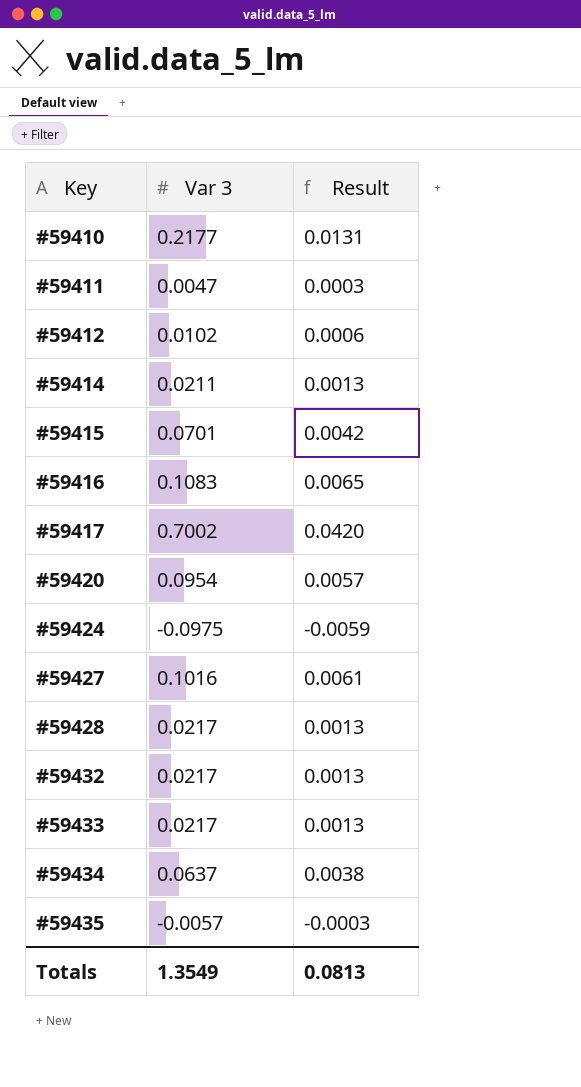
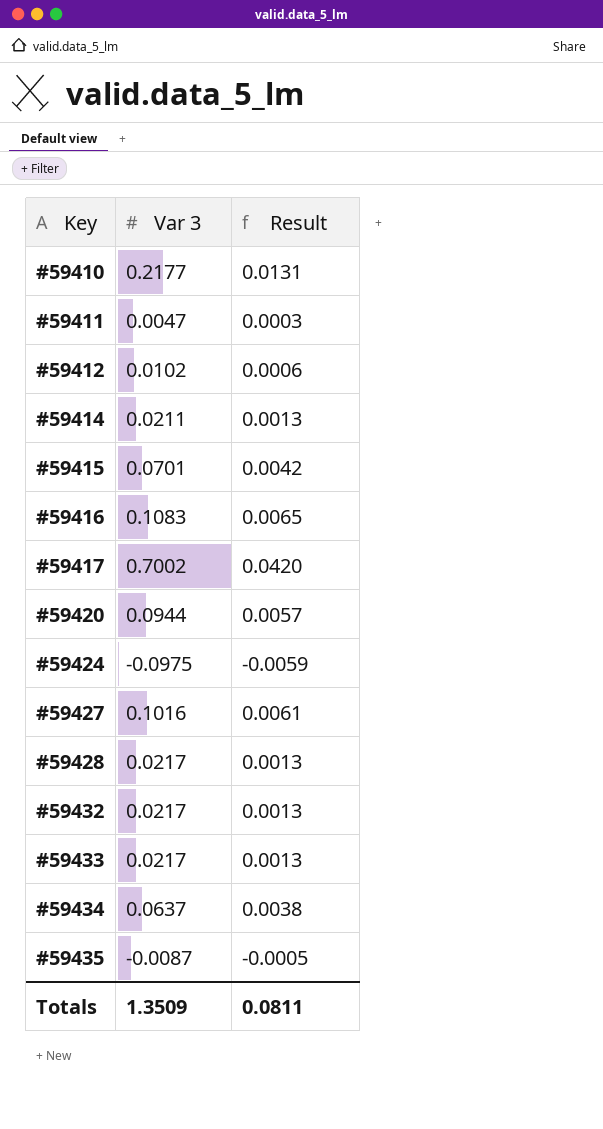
#59420 | Var 3: 0.0954 -> 0.0944
#59435 | Var 3: -0.0057 -> -0.0087
#59435 | Result: -0.0003 -> -0.0005
Totals | Var 3: 1.3549 -> 1.3509
Totals | Result: 0.0813 -> 0.0811

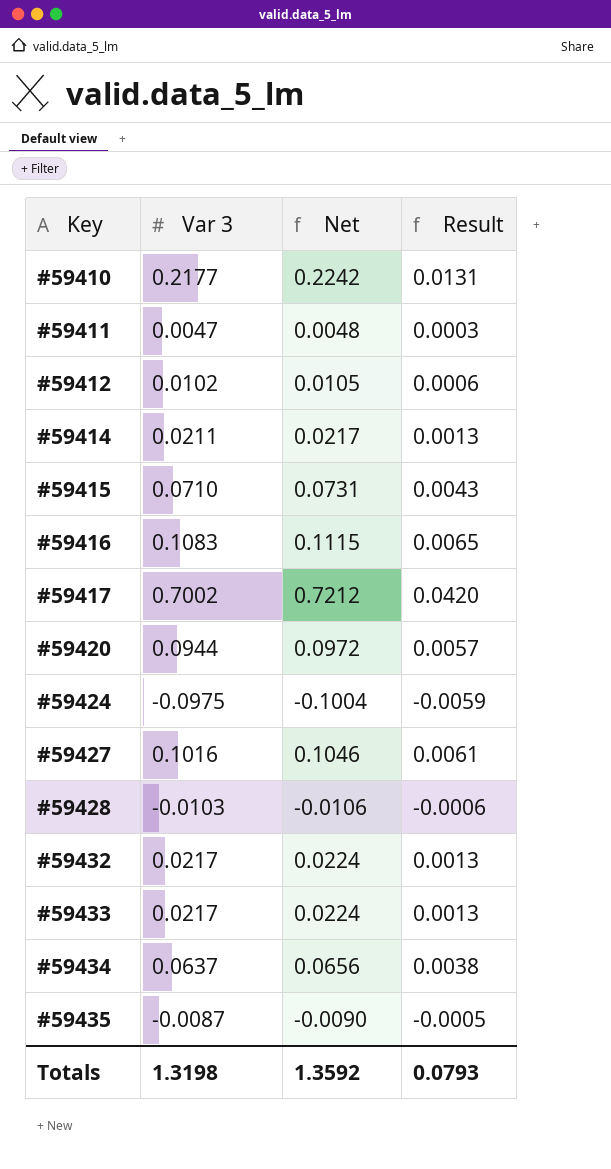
column Net | formula: none -> [Var 3] * 1.03
#59415 | Var 3: 0.0701 -> 0.0710
#59415 | Result: 0.0042 -> 0.0043
#59428 | Var 3: 0.0217 -> -0.0103
#59428 | Result: 0.0013 -> -0.0006
Totals | Var 3: 1.3509 -> 1.3198
Totals | Result: 0.0811 -> 0.0793

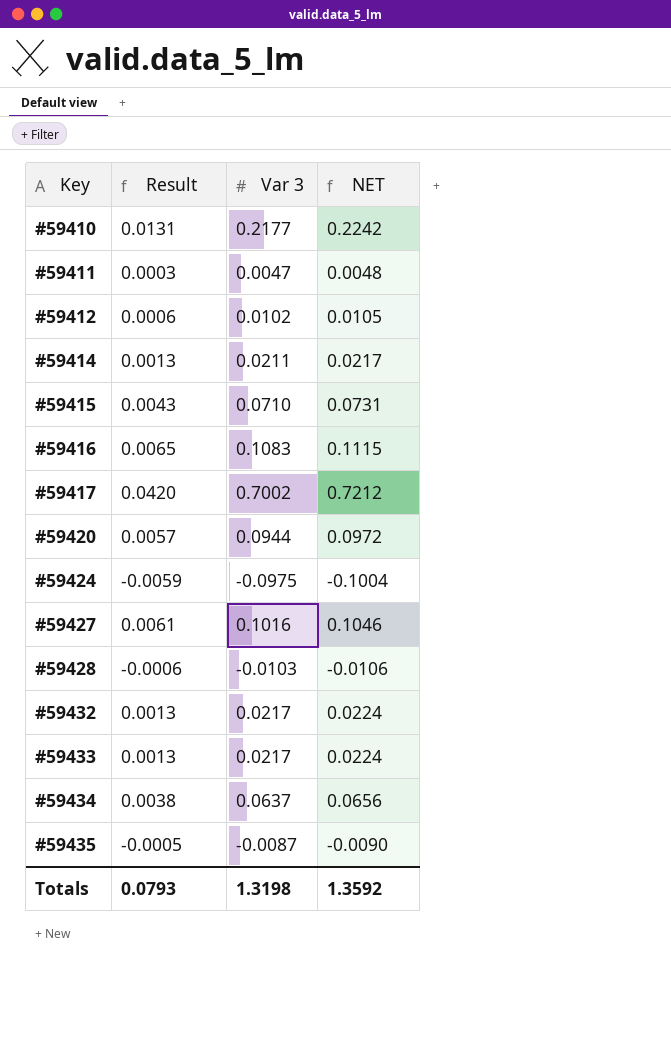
column Result | position: 4 -> 2
column name: Net -> NET

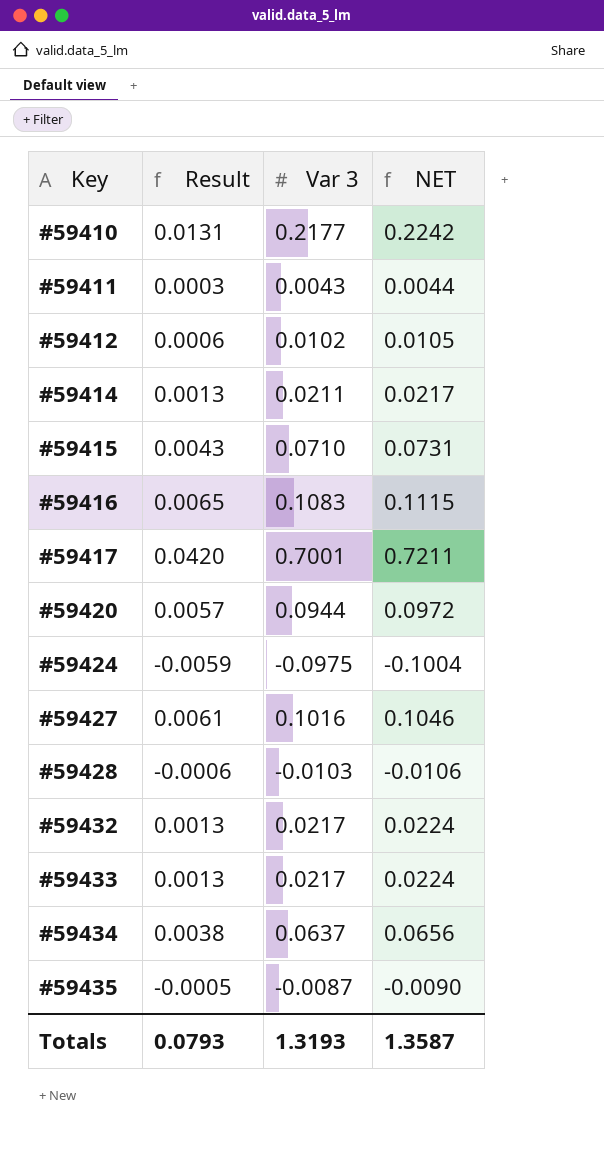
#59411 | Var 3: 0.0047 -> 0.0043
#59411 | NET: 0.0048 -> 0.0044
#59417 | Var 3: 0.7002 -> 0.7001
#59417 | NET: 0.7212 -> 0.7211
Totals | Var 3: 1.3198 -> 1.3193
Totals | NET: 1.3592 -> 1.3587

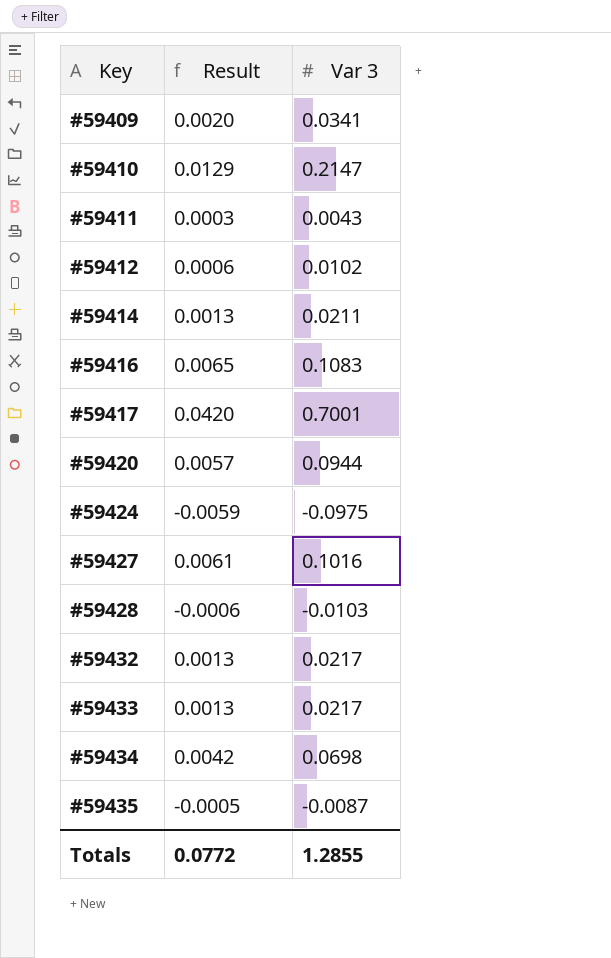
column NET | formula: [Var 3] * 1.03 -> none
row #59415: 0.0043 | 0.0710 | 0.0731 -> none
row #59409: none -> 0.0020 | 0.0341
#59410 | Result: 0.0131 -> 0.0129
#59410 | Var 3: 0.2177 -> 0.2147
#59434 | Result: 0.0038 -> 0.0042
#59434 | Var 3: 0.0637 -> 0.0698
Totals | Result: 0.0793 -> 0.0772
Totals | Var 3: 1.3193 -> 1.2855

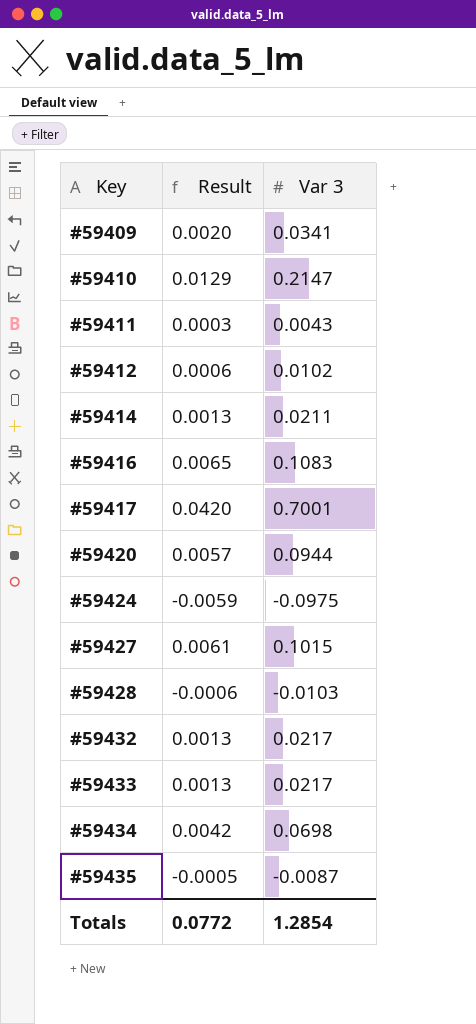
#59427 | Var 3: 0.1016 -> 0.1015
Totals | Var 3: 1.2855 -> 1.2854

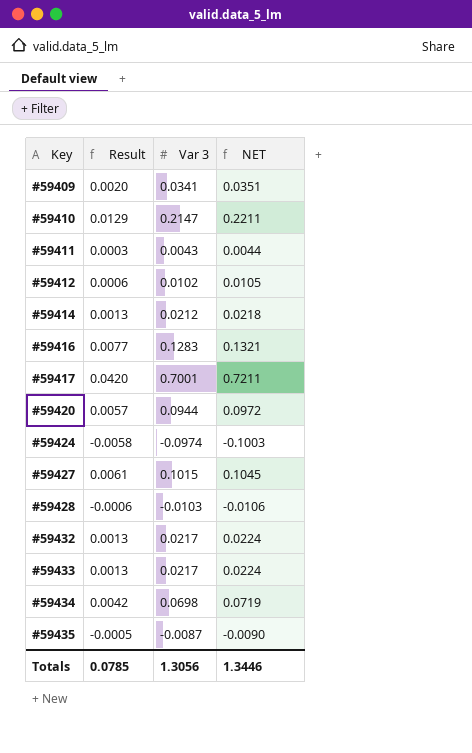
column NET | formula: none -> [Var 3] * 1.03
#59414 | Var 3: 0.0211 -> 0.0212
#59416 | Result: 0.0065 -> 0.0077
#59416 | Var 3: 0.1083 -> 0.1283
#59424 | Result: -0.0059 -> -0.0058
#59424 | Var 3: -0.0975 -> -0.0974
Totals | Result: 0.0772 -> 0.0785
Totals | Var 3: 1.2854 -> 1.3056

